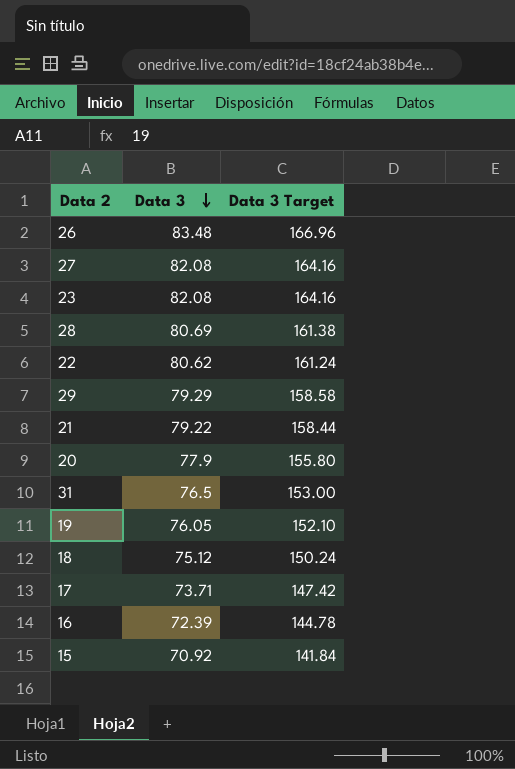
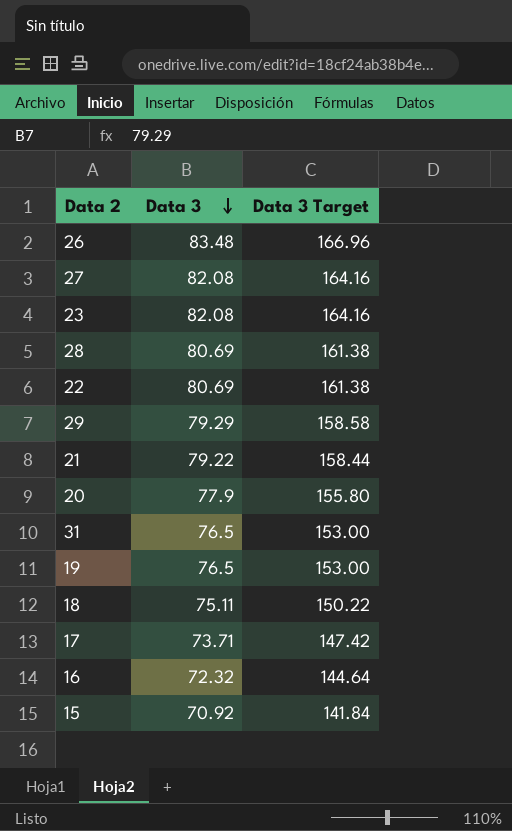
22 | Data 3: 80.62 -> 80.69
22 | Data 3 Target: 161.24 -> 161.38
19 | Data 3: 76.05 -> 76.5
19 | Data 3 Target: 152.10 -> 153.00
18 | Data 3: 75.12 -> 75.11
18 | Data 3 Target: 150.24 -> 150.22
16 | Data 3: 72.39 -> 72.32
16 | Data 3 Target: 144.78 -> 144.64

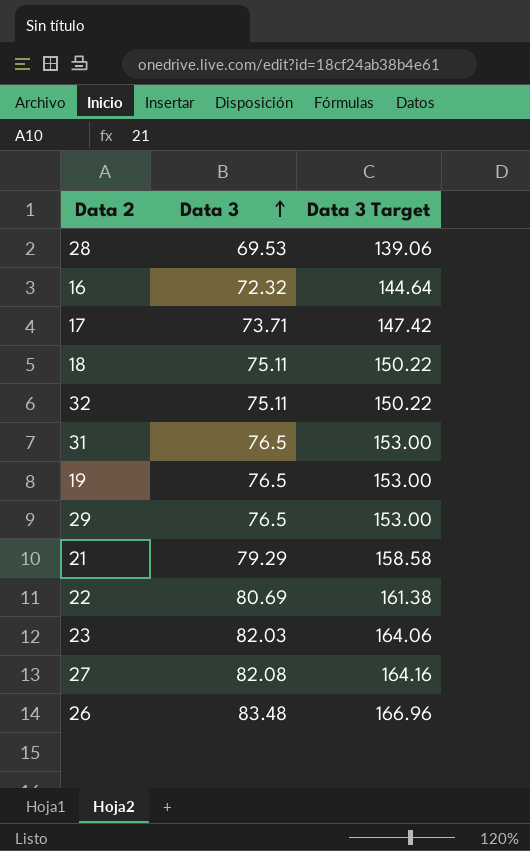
row order: Data 3 descending -> Data 3 ascending
row 20: 77.9 | 155.80 -> none
row 15: 70.92 | 141.84 -> none
28 | Data 3: 80.69 -> 69.53
28 | Data 3 Target: 161.38 -> 139.06
row 32: none -> 75.11 | 150.22
29 | Data 3: 79.29 -> 76.5
29 | Data 3 Target: 158.58 -> 153.00
21 | Data 3: 79.22 -> 79.29
21 | Data 3 Target: 158.44 -> 158.58
23 | Data 3: 82.08 -> 82.03
23 | Data 3 Target: 164.16 -> 164.06

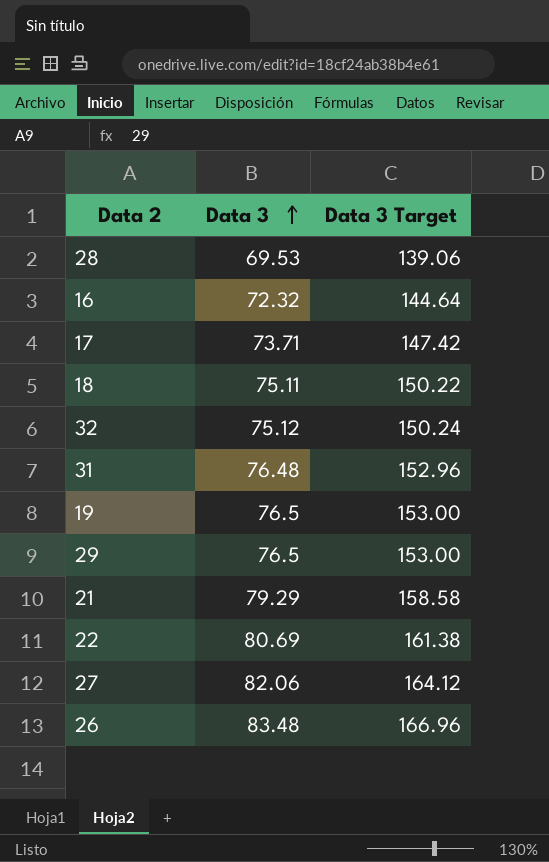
row 23: 82.03 | 164.06 -> none
32 | Data 3: 75.11 -> 75.12
32 | Data 3 Target: 150.22 -> 150.24
31 | Data 3: 76.5 -> 76.48
31 | Data 3 Target: 153.00 -> 152.96
27 | Data 3: 82.08 -> 82.06
27 | Data 3 Target: 164.16 -> 164.12

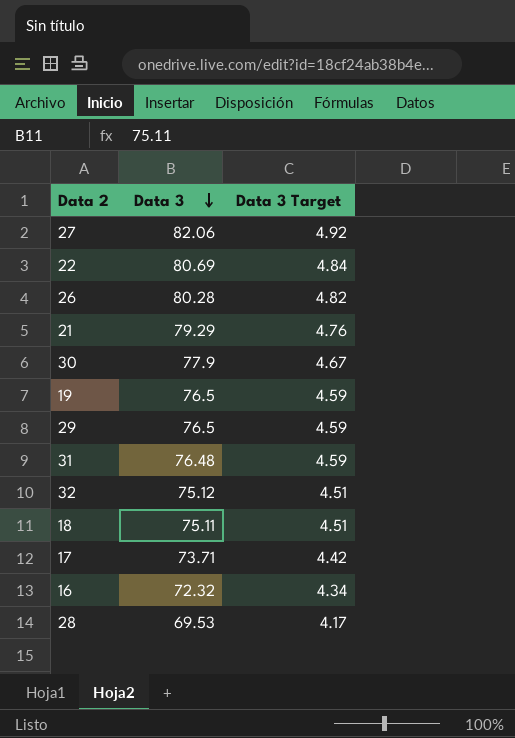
row order: Data 3 ascending -> Data 3 descending
column Data 3 Target | formula: [Data 3] * 2 -> [Data 3] * 0.06
26 | Data 3: 83.48 -> 80.28
row 30: none -> 77.9 | 4.67

